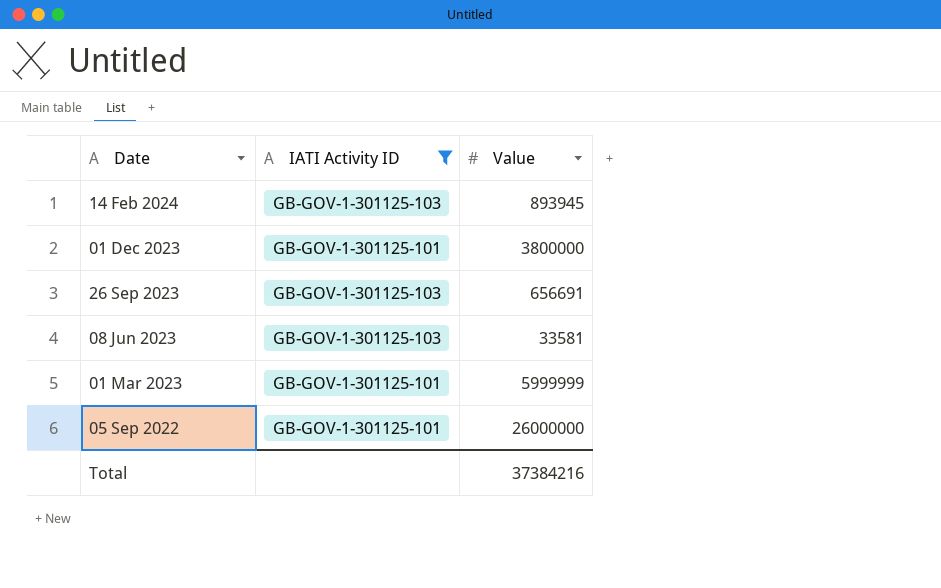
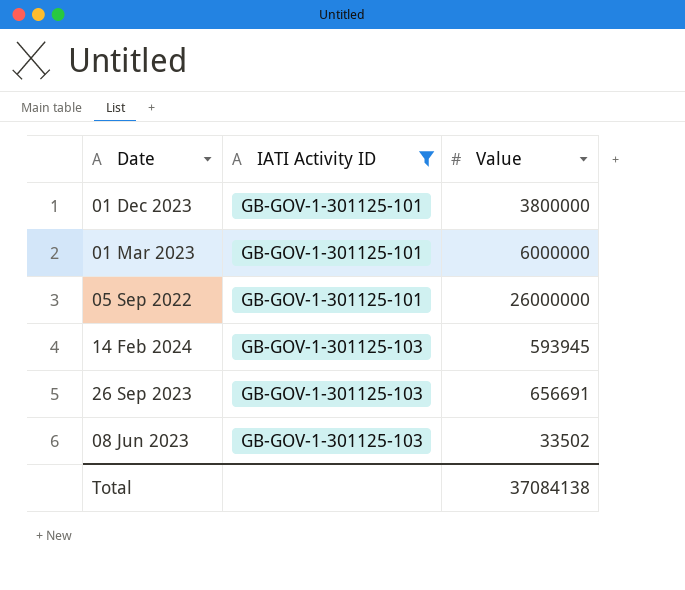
row order: Date descending -> IATI Activity ID ascending
01 Mar 2023 | Value: 5999999 -> 6000000
14 Feb 2024 | Value: 893945 -> 593945
08 Jun 2023 | Value: 33581 -> 33502
Total | Value: 37384216 -> 37084138

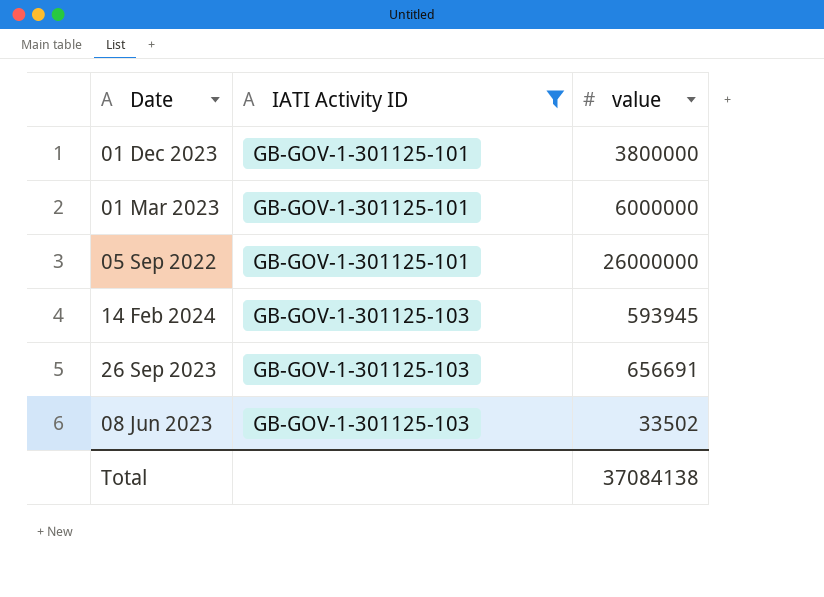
column name: Value -> value

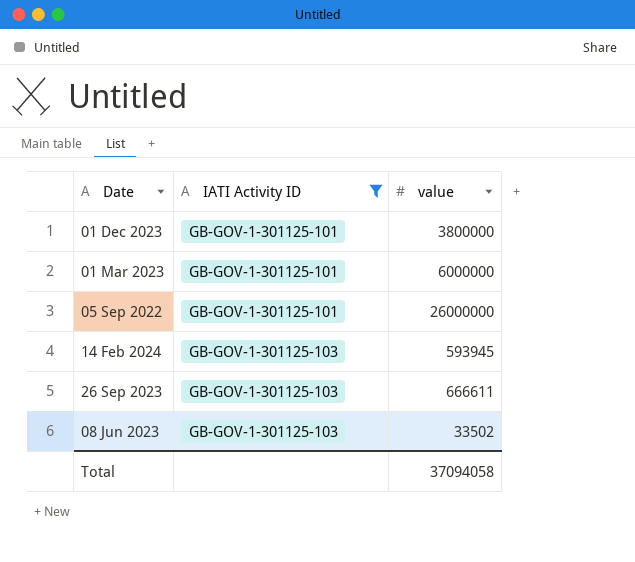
26 Sep 2023 | value: 656691 -> 666611
Total | value: 37084138 -> 37094058

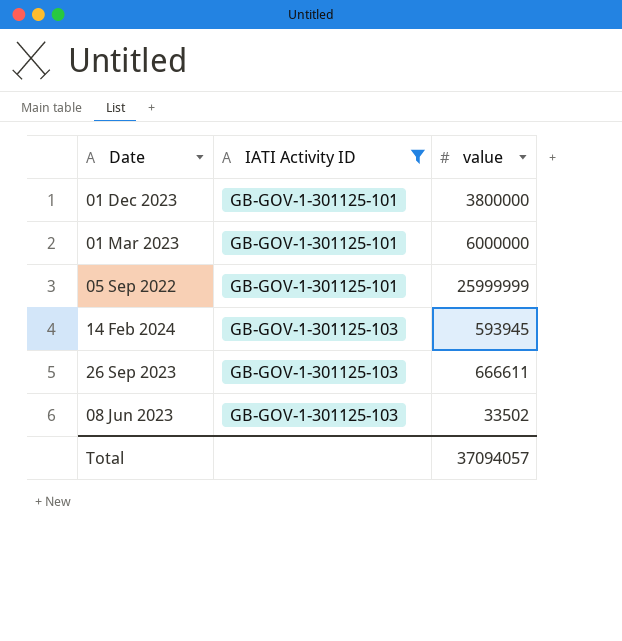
05 Sep 2022 | value: 26000000 -> 25999999
Total | value: 37094058 -> 37094057

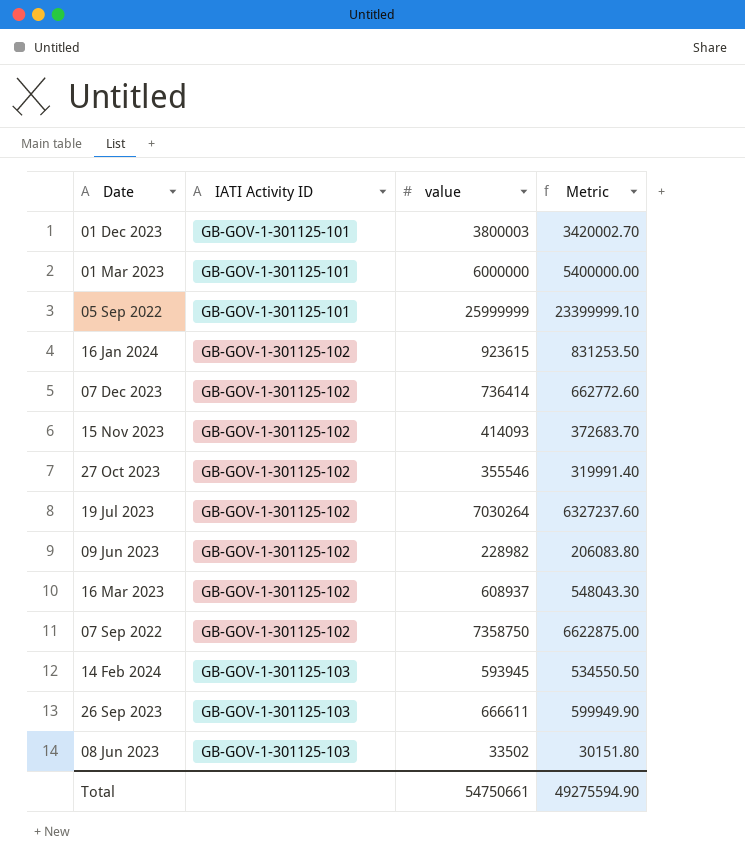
filter: IATI Activity ID != GB-GOV-1-301125-102 -> none
column Metric | formula: none -> [value] * 0.9
01 Dec 2023 | value: 3800000 -> 3800003
Total | value: 37094057 -> 54750661

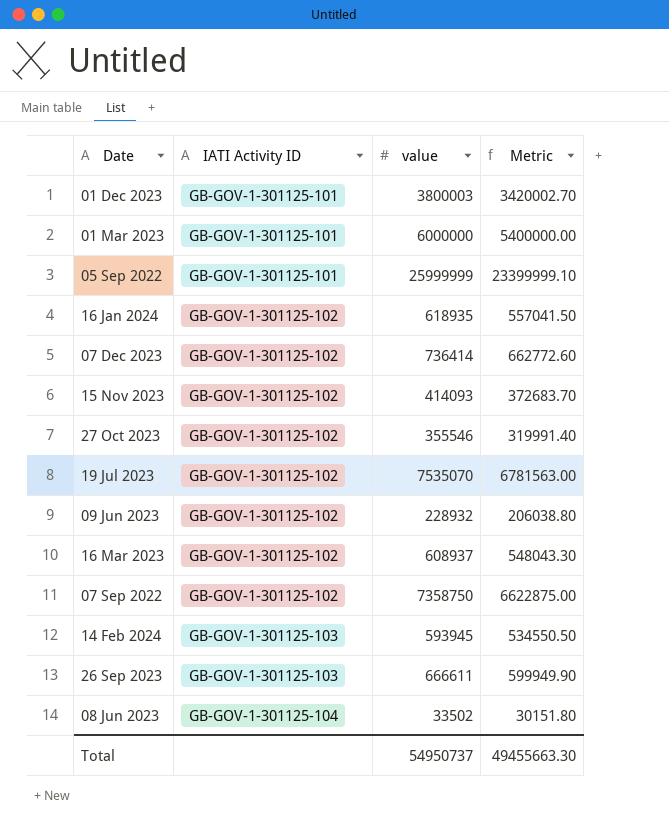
16 Jan 2024 | value: 923615 -> 618935
16 Jan 2024 | Metric: 831253.50 -> 557041.50
19 Jul 2023 | value: 7030264 -> 7535070
19 Jul 2023 | Metric: 6327237.60 -> 6781563.00
09 Jun 2023 | value: 228982 -> 228932
09 Jun 2023 | Metric: 206083.80 -> 206038.80
08 Jun 2023 | IATI Activity ID: GB-GOV-1-301125-103 -> GB-GOV-1-301125-104
Total | value: 54750661 -> 54950737
Total | Metric: 49275594.90 -> 49455663.30

